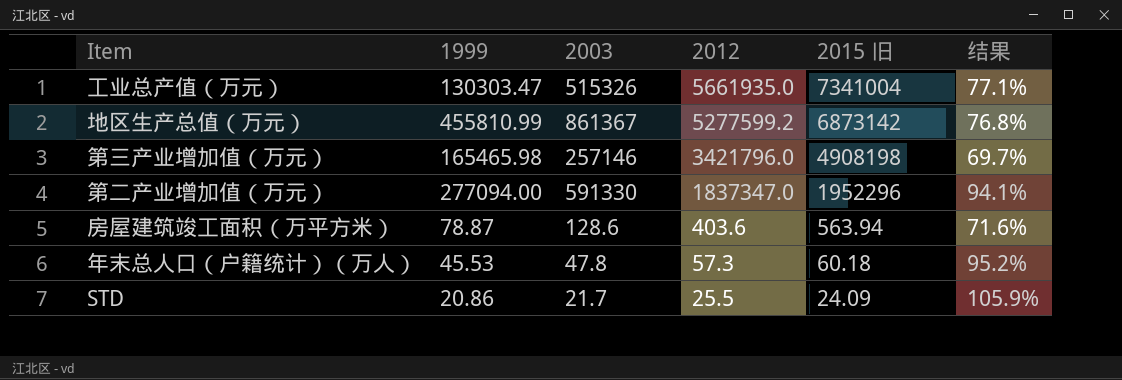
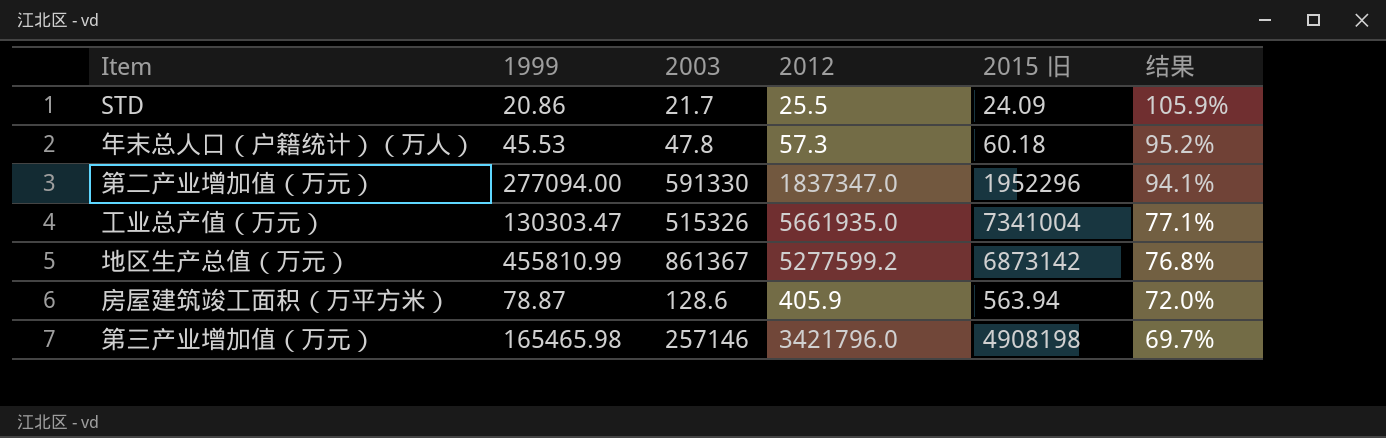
row order: 2012 descending -> 结果 descending
房屋建筑竣工面积（万平方米） | 2012: 403.6 -> 405.9
房屋建筑竣工面积（万平方米） | 结果: 71.6% -> 72.0%

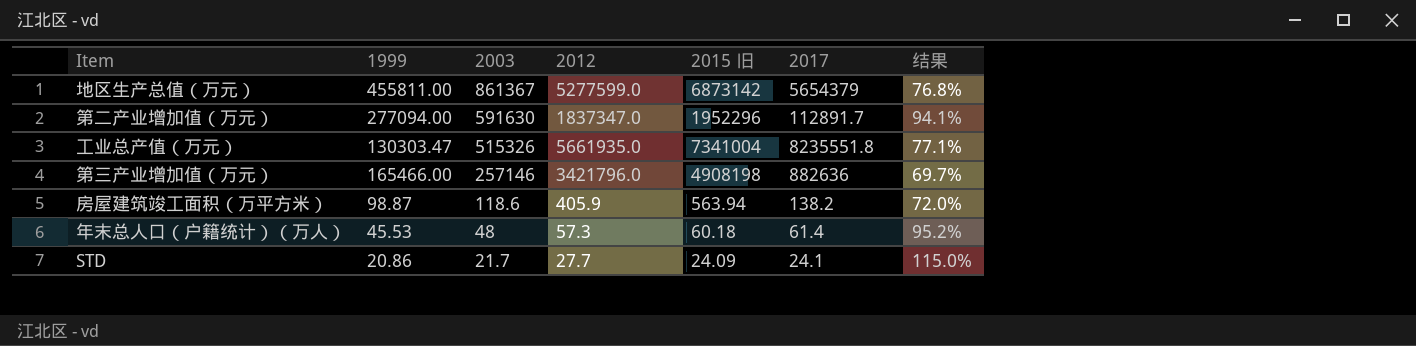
row order: 结果 descending -> 2003 descending
column 2017 | position: none -> 6
地区生产总值（万元） | 1999: 455810.99 -> 455811.00
地区生产总值（万元） | 2012: 5277599.2 -> 5277599.0
第二产业增加值（万元） | 2003: 591330 -> 591630
第三产业增加值（万元） | 1999: 165465.98 -> 165466.00
房屋建筑竣工面积（万平方米） | 1999: 78.87 -> 98.87
房屋建筑竣工面积（万平方米） | 2003: 128.6 -> 118.6
年末总人口（户籍统计）（万人） | 2003: 47.8 -> 48
STD | 2012: 25.5 -> 27.7
STD | 结果: 105.9% -> 115.0%

